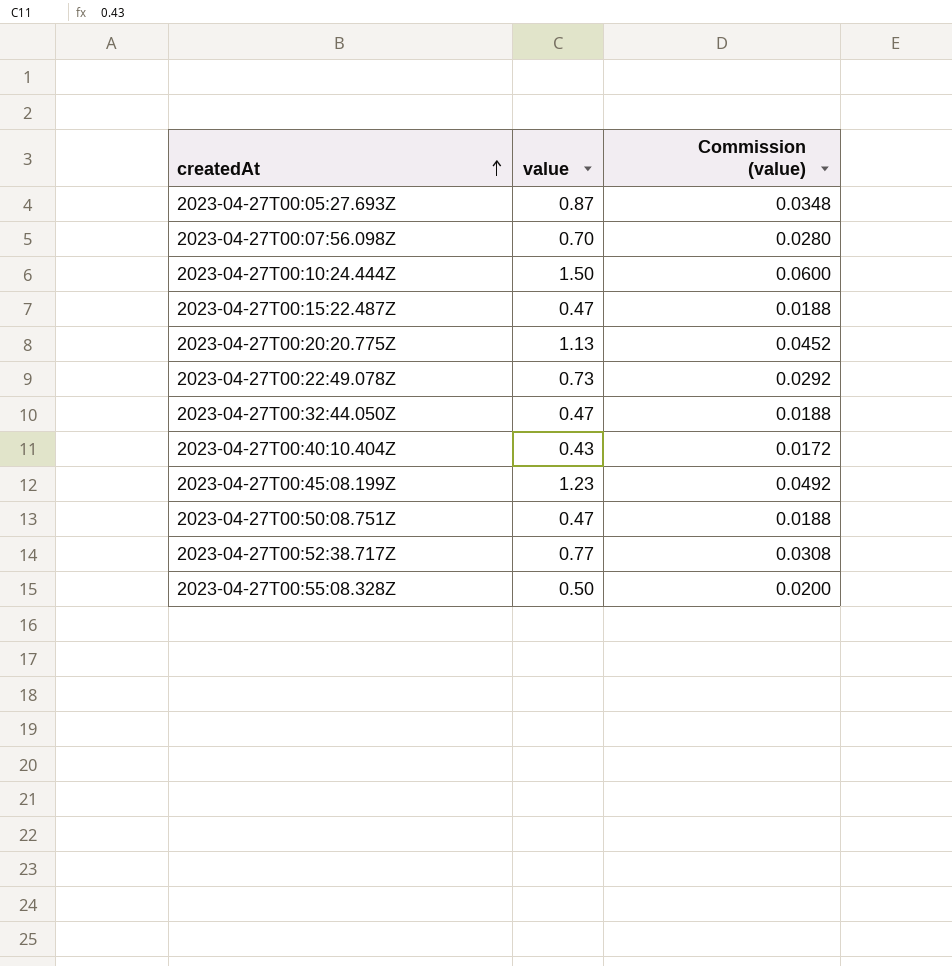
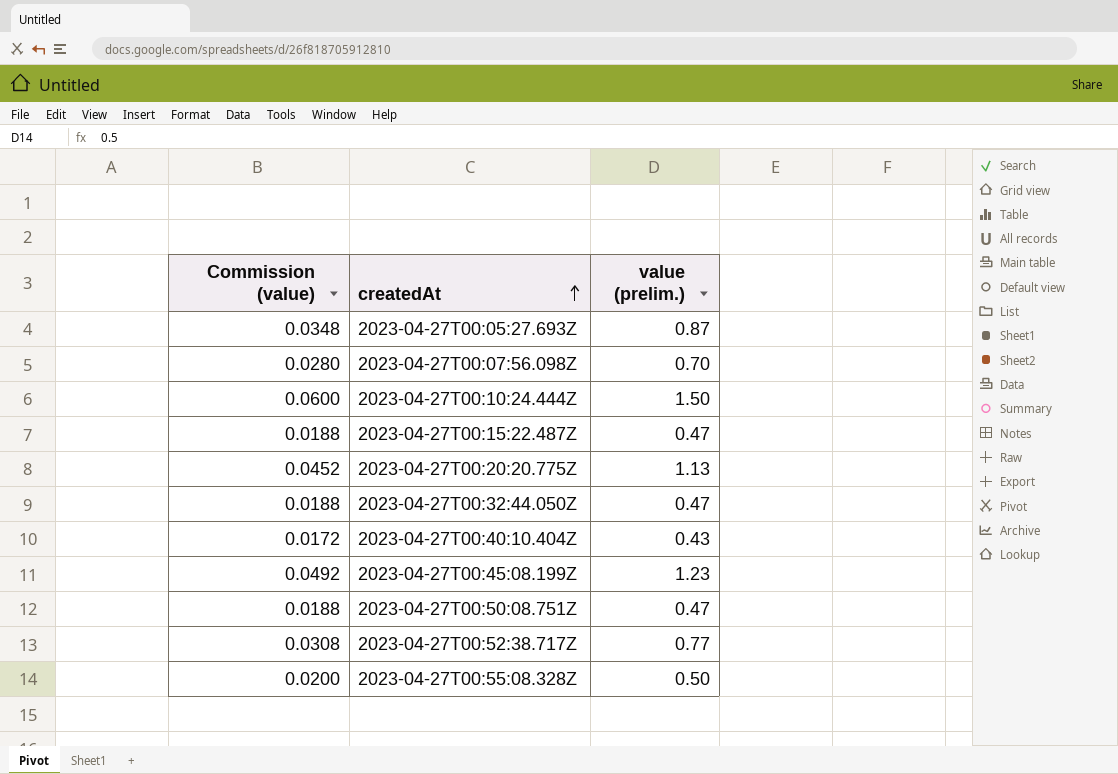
column Commission (value) | position: 3 -> 1
column name: value -> value (prelim.)
row 2023-04-27T00:22:49.078Z: 0.73 | 0.0292 -> none

